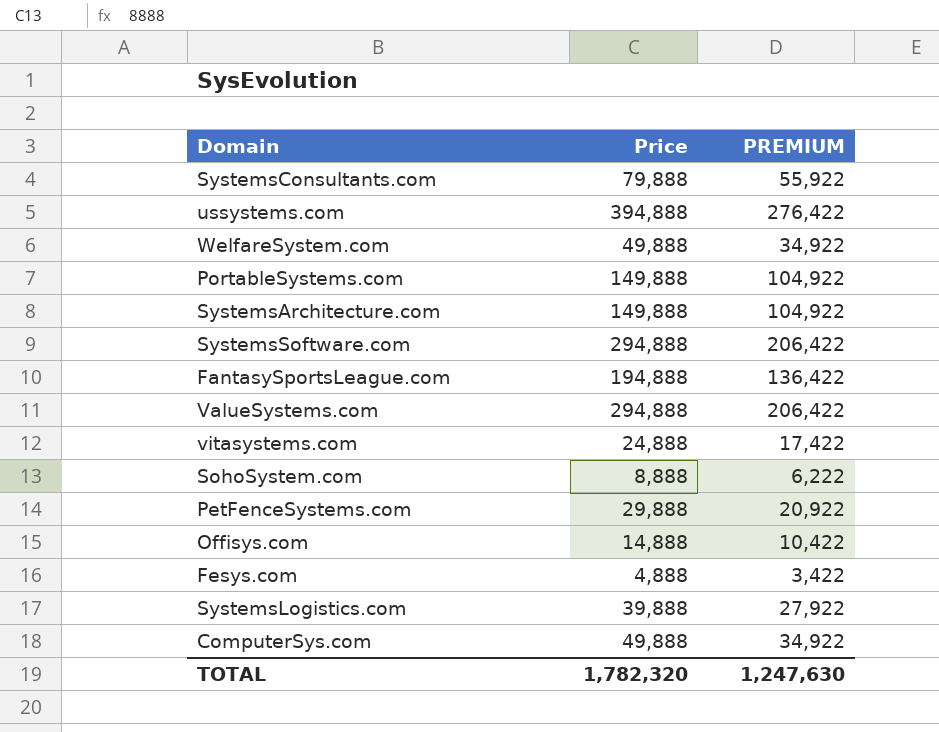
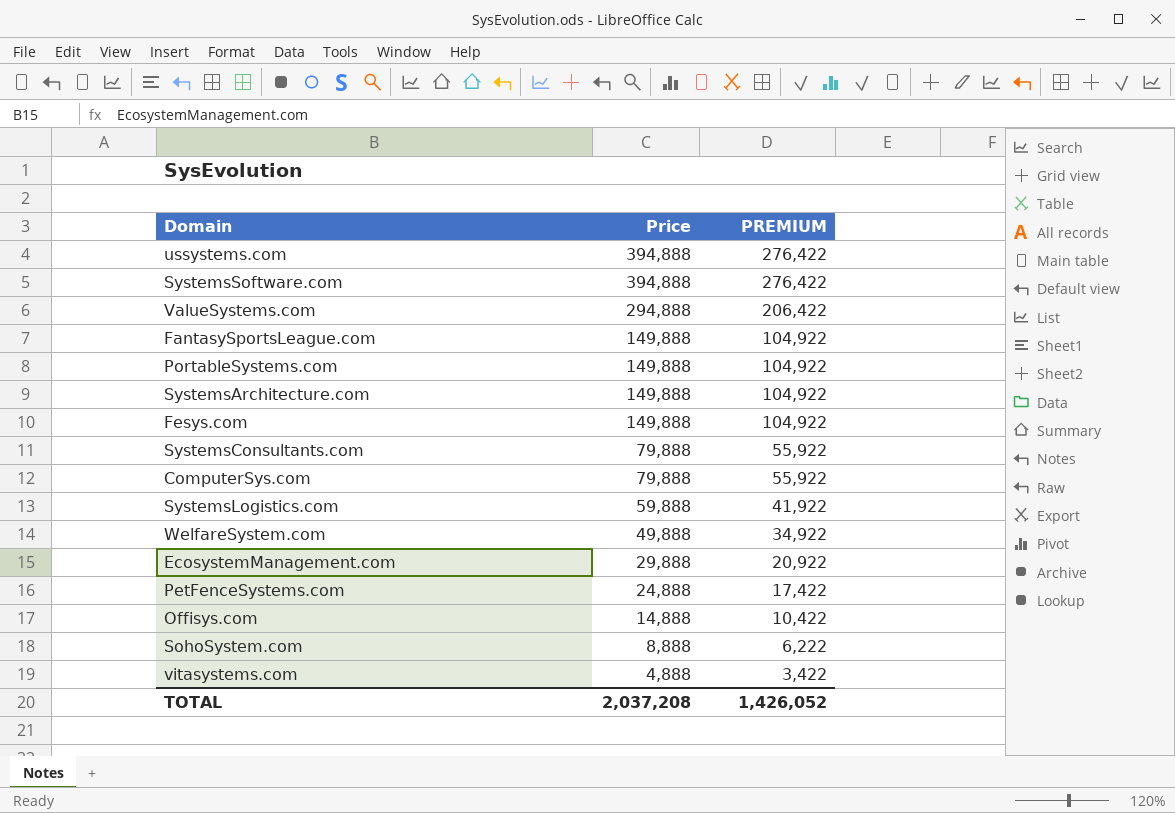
row order: none -> Price descending
SystemsSoftware.com | Price: 294,888 -> 394,888
SystemsSoftware.com | PREMIUM: 206,422 -> 276,422
FantasySportsLeague.com | Price: 194,888 -> 149,888
FantasySportsLeague.com | PREMIUM: 136,422 -> 104,922
Fesys.com | Price: 4,888 -> 149,888
Fesys.com | PREMIUM: 3,422 -> 104,922
ComputerSys.com | Price: 49,888 -> 79,888
ComputerSys.com | PREMIUM: 34,922 -> 55,922
SystemsLogistics.com | Price: 39,888 -> 59,888
SystemsLogistics.com | PREMIUM: 27,922 -> 41,922
row EcosystemManagement.com: none -> 29,888 | 20,922
PetFenceSystems.com | Price: 29,888 -> 24,888
PetFenceSystems.com | PREMIUM: 20,922 -> 17,422
vitasystems.com | Price: 24,888 -> 4,888
vitasystems.com | PREMIUM: 17,422 -> 3,422
TOTAL | Price: 1,782,320 -> 2,037,208
TOTAL | PREMIUM: 1,247,630 -> 1,426,052

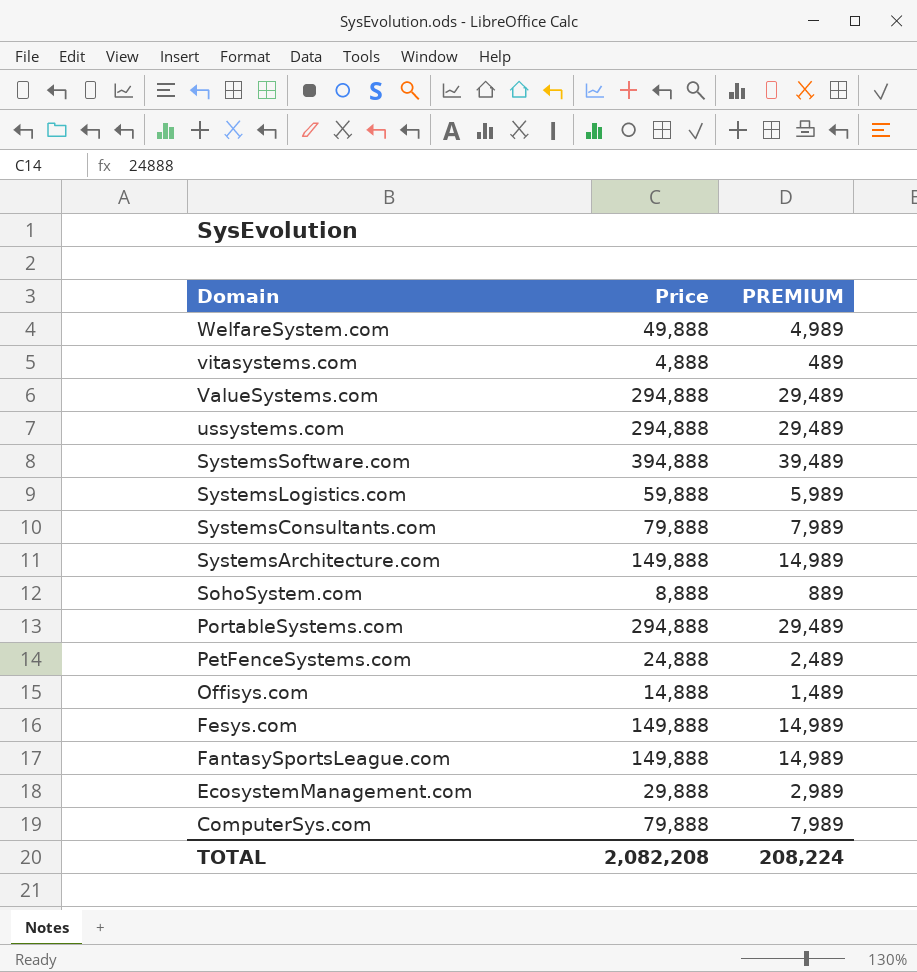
row order: Price descending -> Domain descending
column PREMIUM | formula: [Price] * 0.7 -> [Price] * 0.1
ussystems.com | Price: 394,888 -> 294,888
PortableSystems.com | Price: 149,888 -> 294,888
TOTAL | Price: 2,037,208 -> 2,082,208
TOTAL | PREMIUM: 1,426,052 -> 208,224

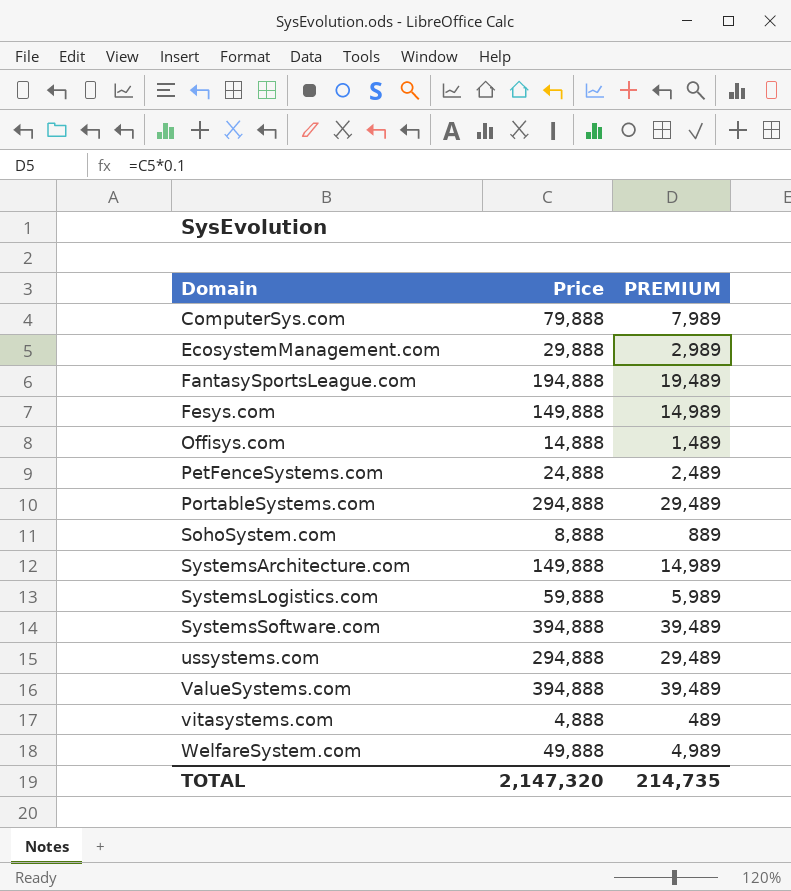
row order: Domain descending -> Domain ascending
row SystemsConsultants.com: 79,888 | 7,989 -> none
FantasySportsLeague.com | Price: 149,888 -> 194,888
FantasySportsLeague.com | PREMIUM: 14,989 -> 19,489
ValueSystems.com | Price: 294,888 -> 394,888
ValueSystems.com | PREMIUM: 29,489 -> 39,489
TOTAL | Price: 2,082,208 -> 2,147,320
TOTAL | PREMIUM: 208,224 -> 214,735

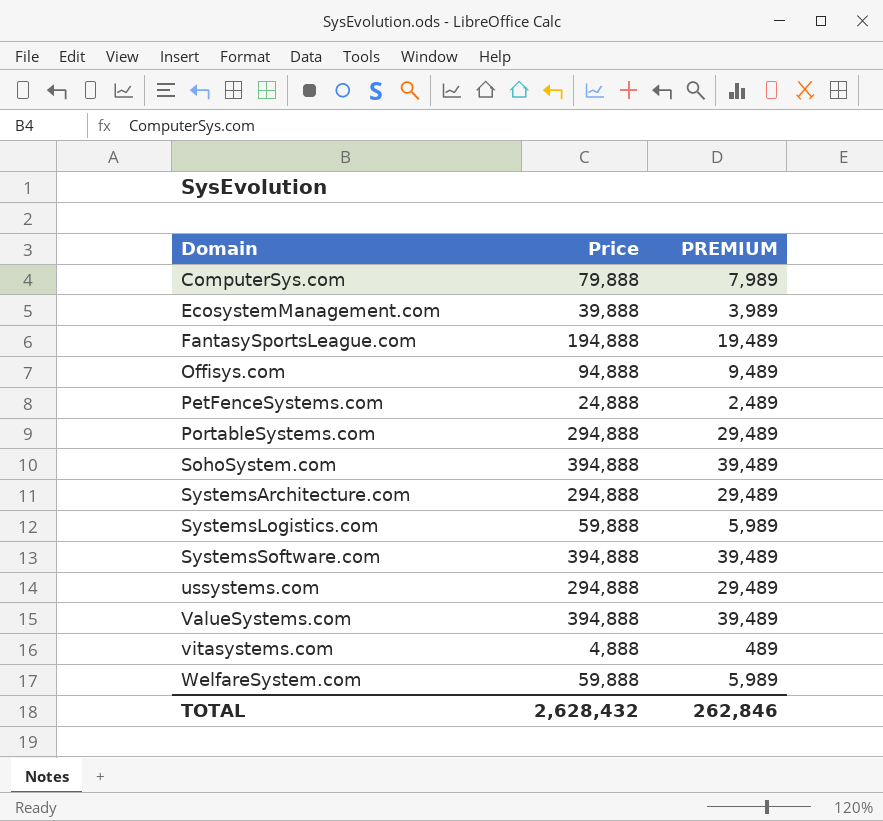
row Fesys.com: 149,888 | 14,989 -> none
EcosystemManagement.com | Price: 29,888 -> 39,888
EcosystemManagement.com | PREMIUM: 2,989 -> 3,989
Offisys.com | Price: 14,888 -> 94,888
Offisys.com | PREMIUM: 1,489 -> 9,489
SohoSystem.com | Price: 8,888 -> 394,888
SohoSystem.com | PREMIUM: 889 -> 39,489
SystemsArchitecture.com | Price: 149,888 -> 294,888
SystemsArchitecture.com | PREMIUM: 14,989 -> 29,489
WelfareSystem.com | Price: 49,888 -> 59,888
WelfareSystem.com | PREMIUM: 4,989 -> 5,989
TOTAL | Price: 2,147,320 -> 2,628,432
TOTAL | PREMIUM: 214,735 -> 262,846

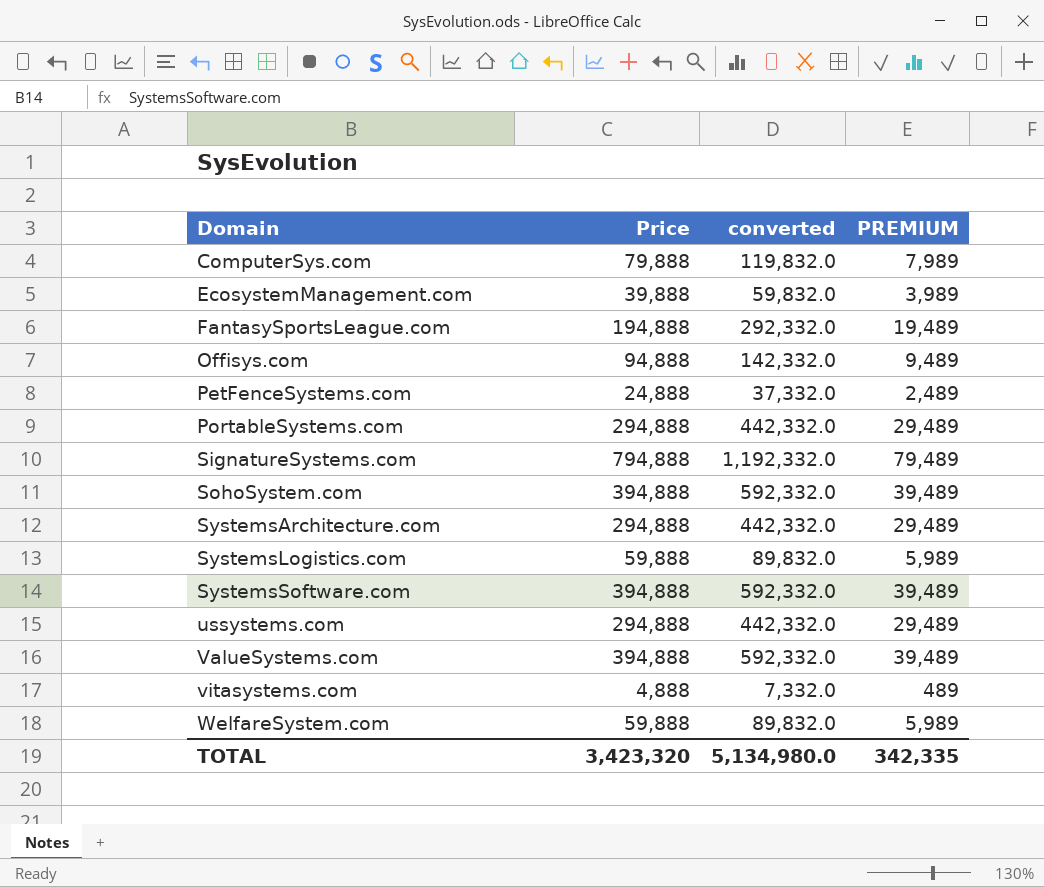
column converted | formula: none -> [Price] * 1.5
row SignatureSystems.com: none -> 794,888 | 1,192,332.0 | 79,489
TOTAL | Price: 2,628,432 -> 3,423,320
TOTAL | PREMIUM: 262,846 -> 342,335

